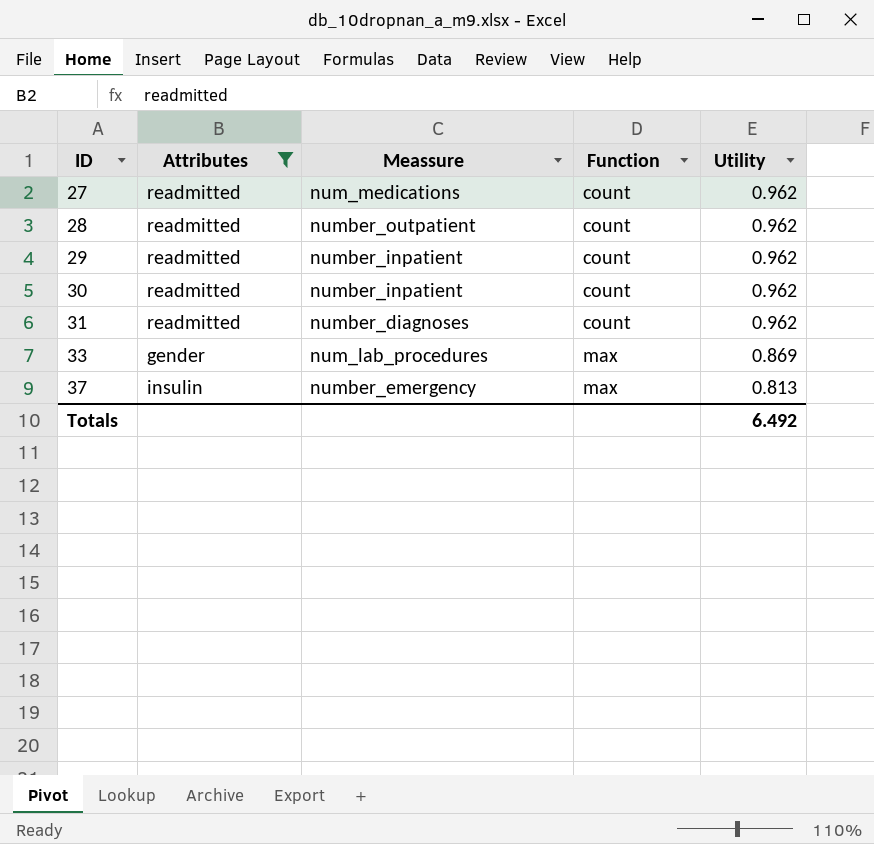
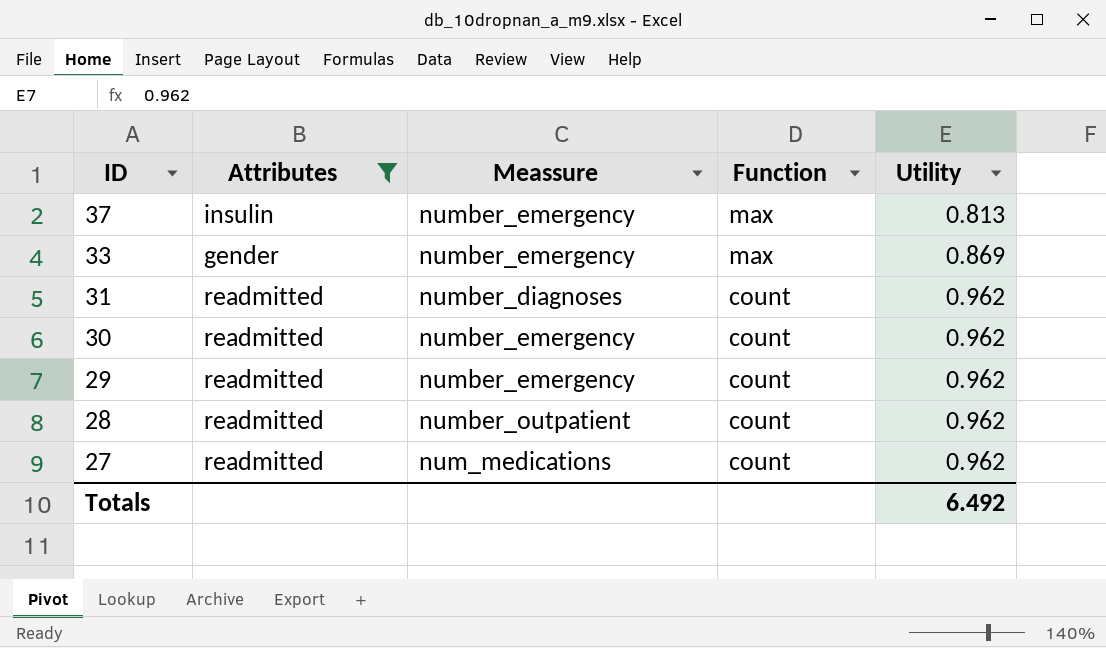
row order: ID ascending -> ID descending
33 | Meassure: num_lab_procedures -> number_emergency
30 | Meassure: number_inpatient -> number_emergency
29 | Meassure: number_inpatient -> number_emergency

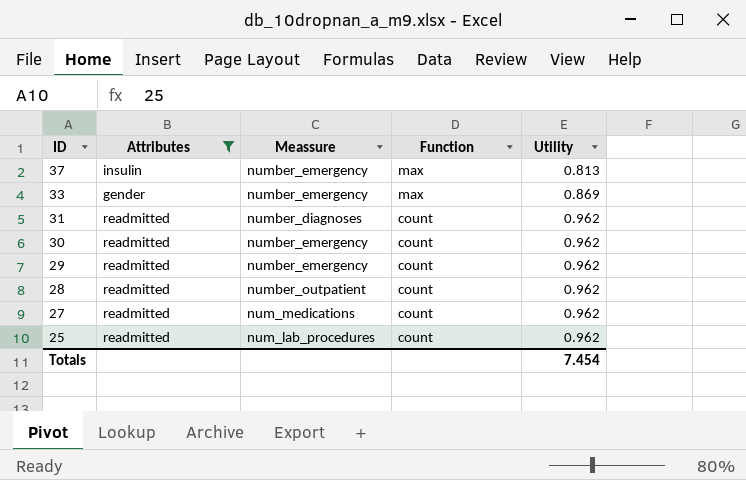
row 25: none -> readmitted | num_lab_procedures | count | 0.962
Totals | Utility: 6.492 -> 7.454

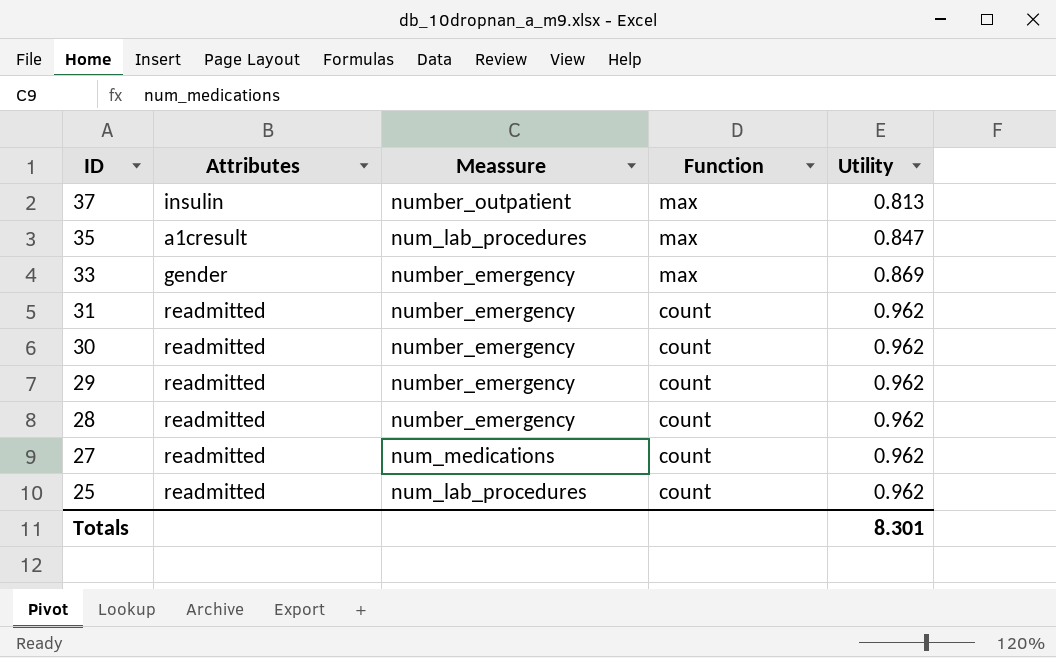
filter: Attributes != a1cresult -> none
37 | Meassure: number_emergency -> number_outpatient
31 | Meassure: number_diagnoses -> number_emergency
28 | Meassure: number_outpatient -> number_emergency
Totals | Utility: 7.454 -> 8.301

